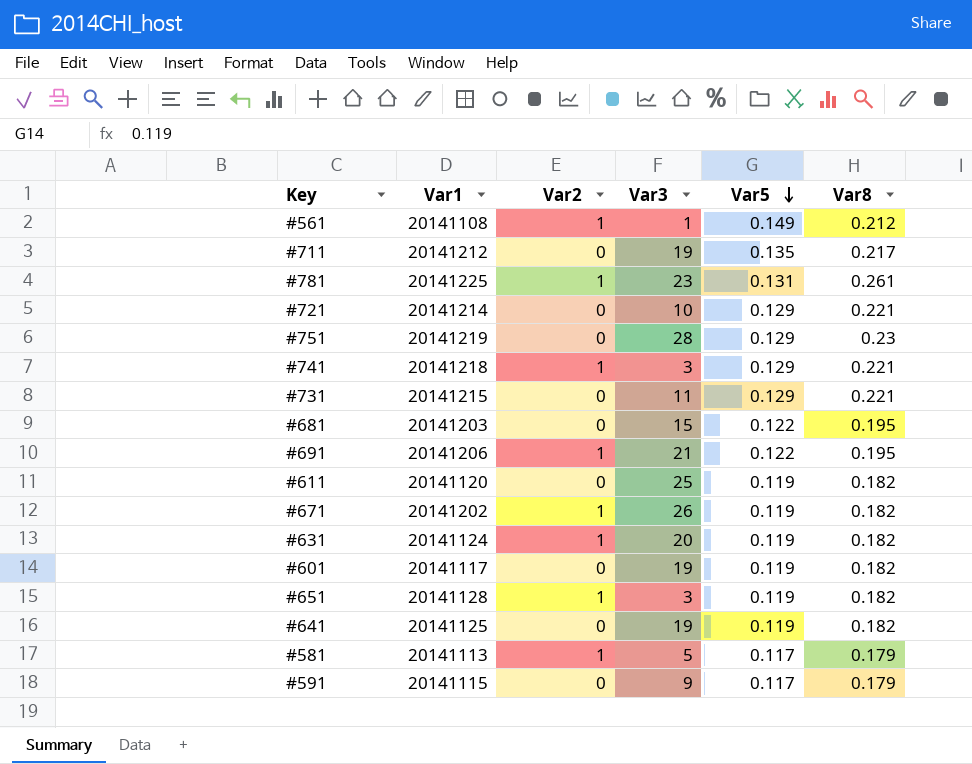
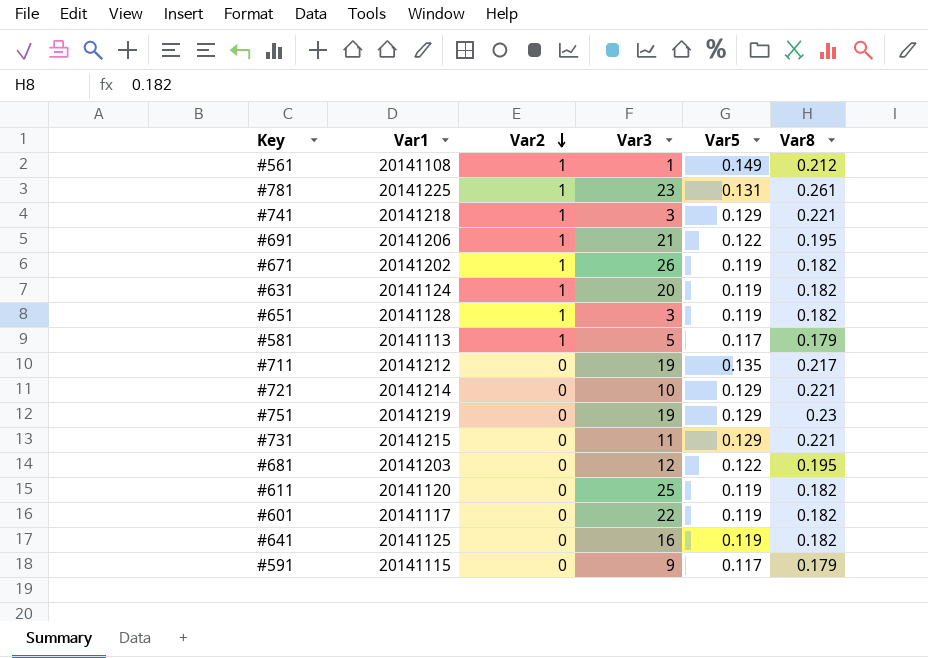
row order: Var5 descending -> Var2 descending
#751 | Var3: 28 -> 19
#681 | Var3: 15 -> 12
#601 | Var3: 19 -> 22
#641 | Var3: 19 -> 16

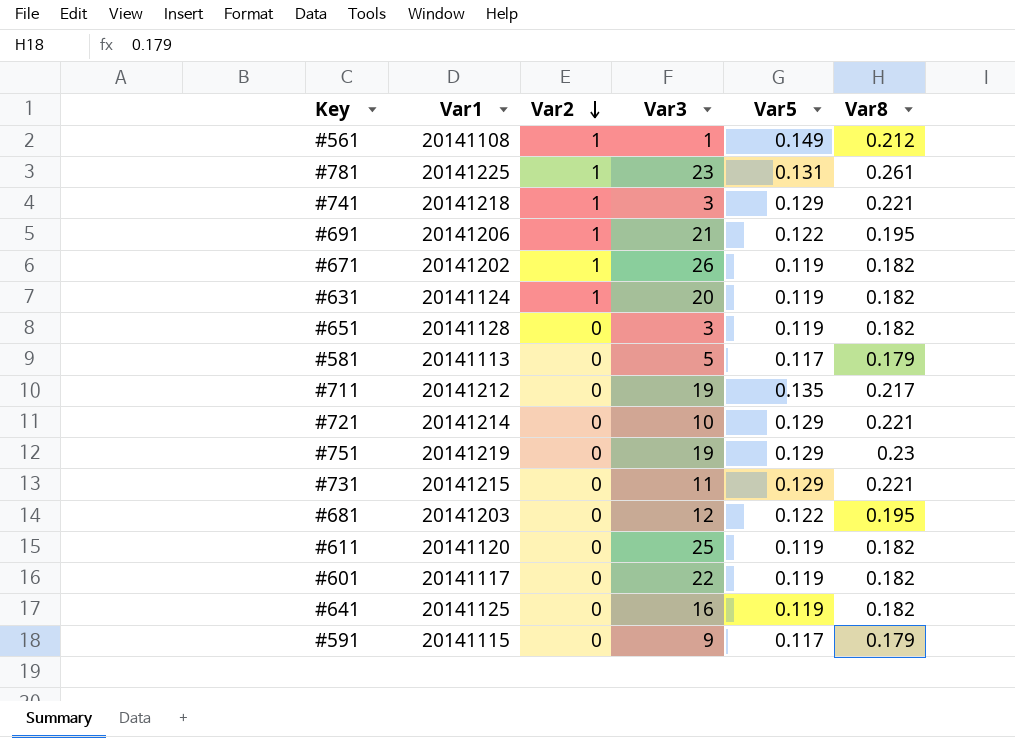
#651 | Var2: 1 -> 0
#581 | Var2: 1 -> 0

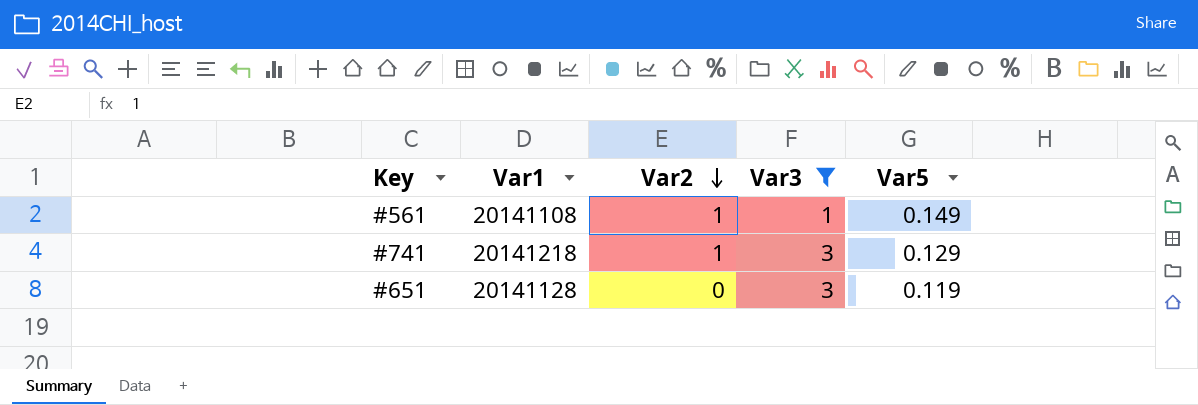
filter: none -> Var3 <= 3
column Var8 | position: 6 -> none

